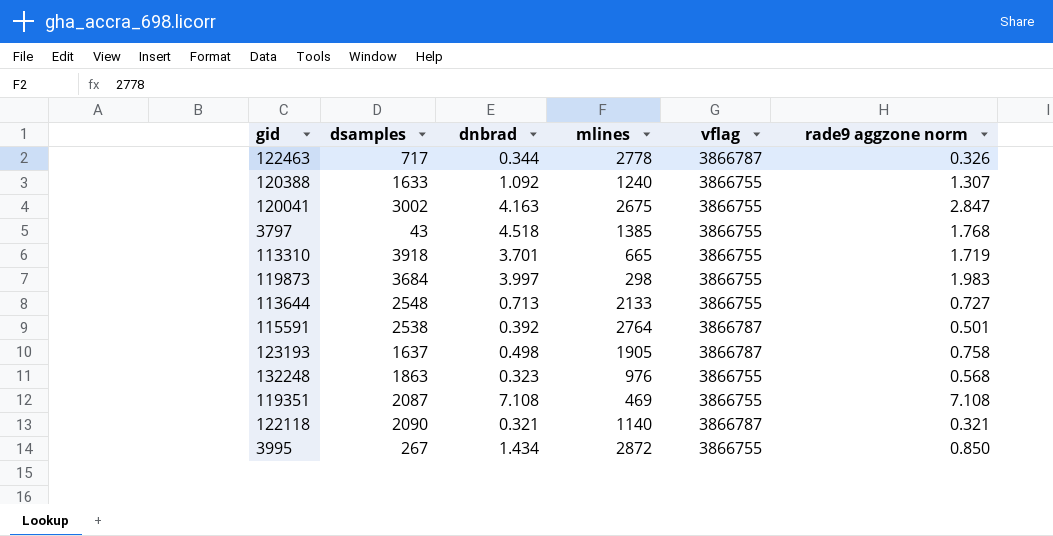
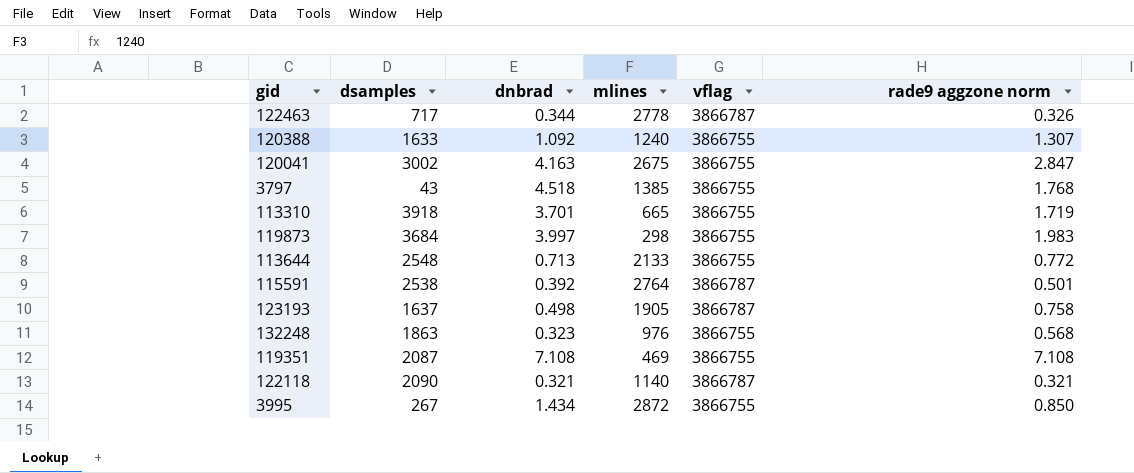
113644 | rade9 aggzone norm: 0.727 -> 0.772

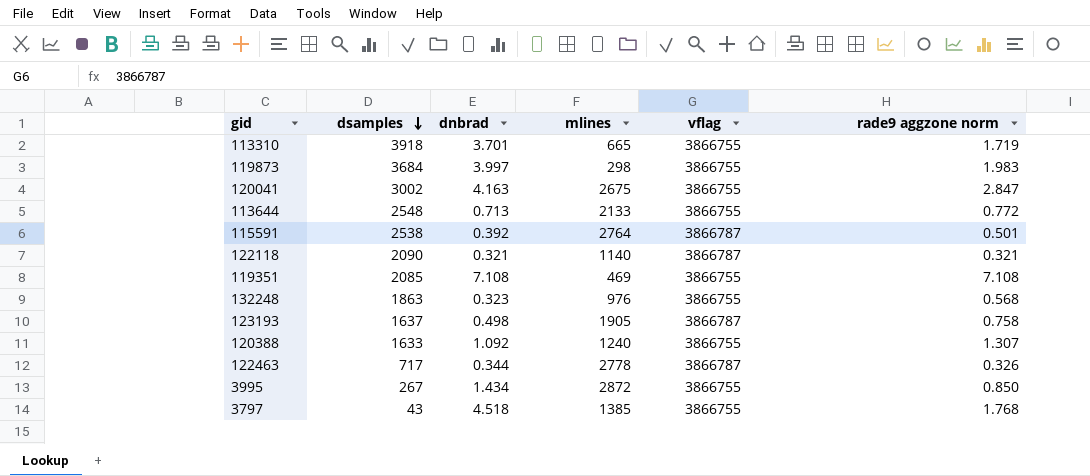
row order: none -> dsamples descending
119351 | dsamples: 2087 -> 2085

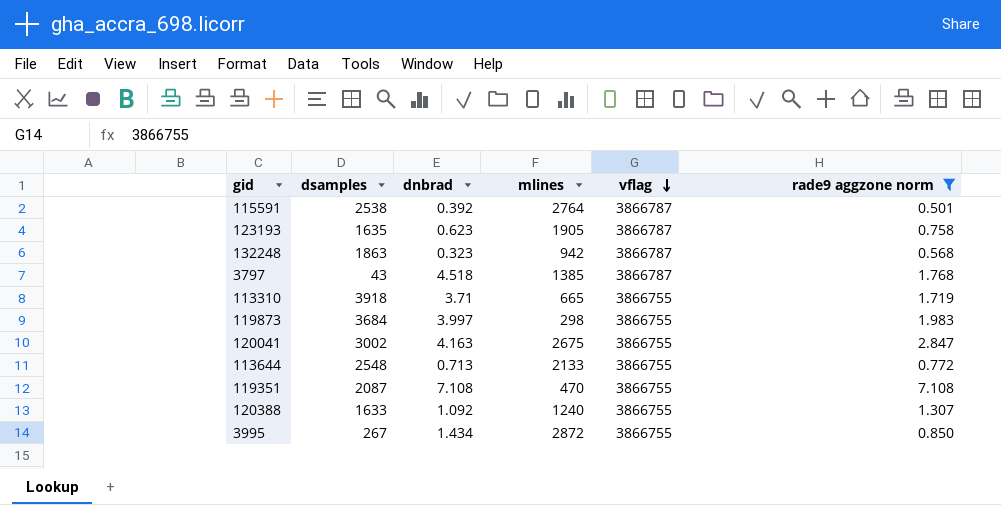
filter: none -> rade9 aggzone norm >= 0.501
row order: dsamples descending -> vflag descending
123193 | dsamples: 1637 -> 1635
123193 | dnbrad: 0.498 -> 0.623
132248 | mlines: 976 -> 942
132248 | vflag: 3866755 -> 3866787
3797 | vflag: 3866755 -> 3866787
113310 | dnbrad: 3.701 -> 3.71
119351 | dsamples: 2085 -> 2087
119351 | mlines: 469 -> 470

